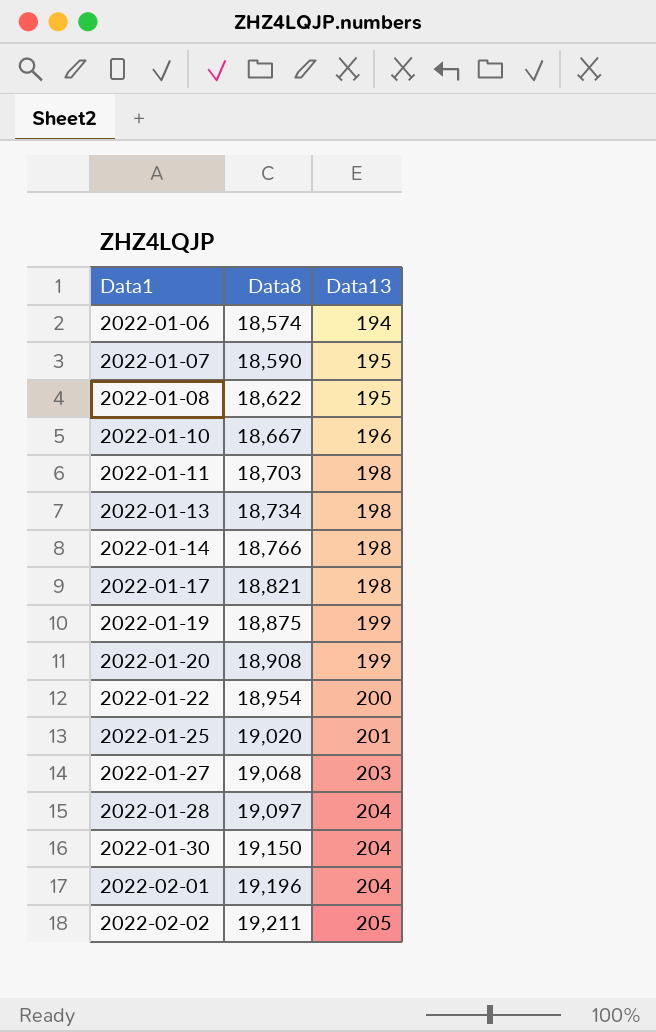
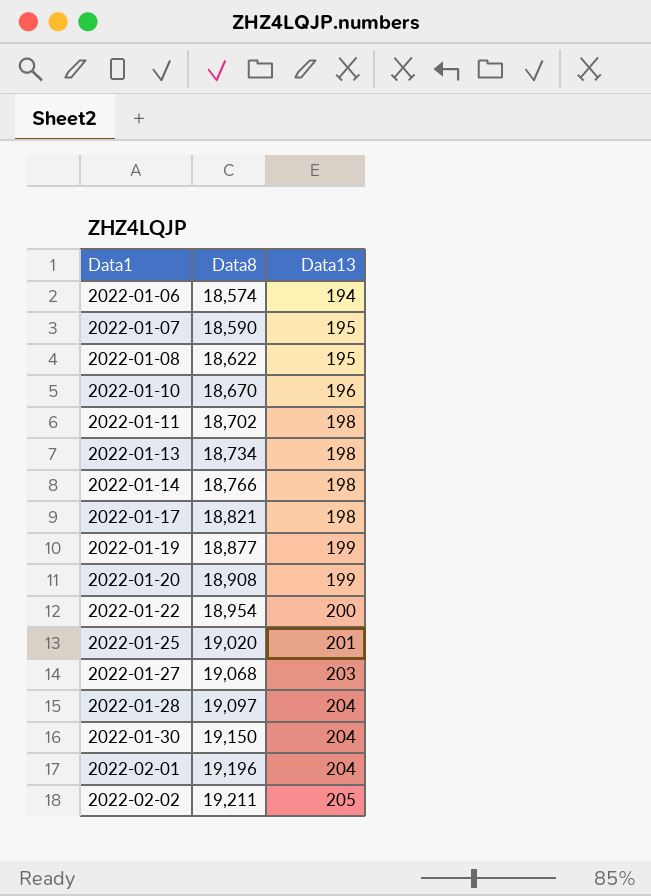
2022-01-10 | Data8: 18,667 -> 18,670
2022-01-11 | Data8: 18,703 -> 18,702
2022-01-19 | Data8: 18,875 -> 18,877

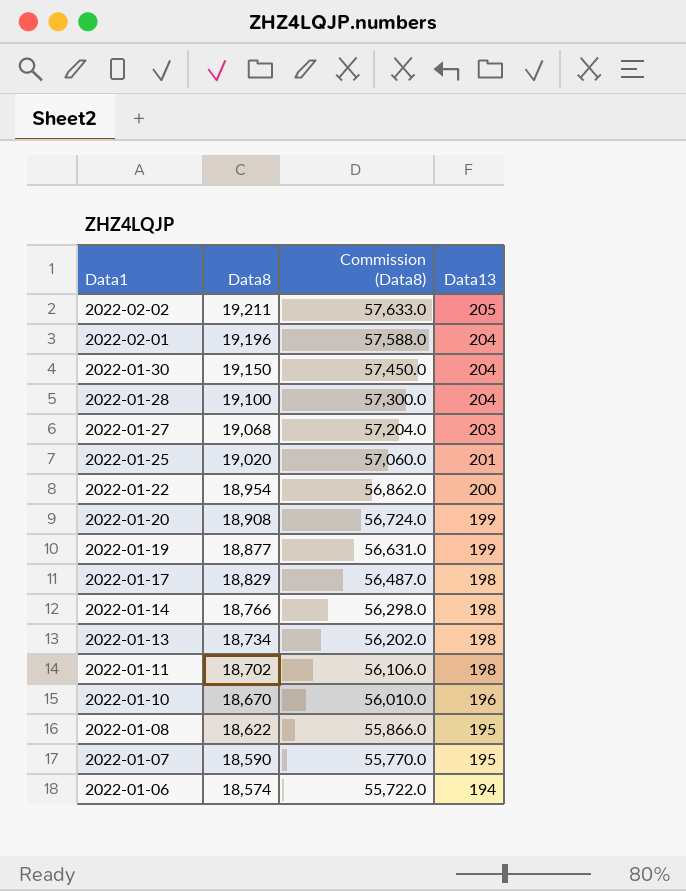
row order: Data1 ascending -> Data1 descending
column Commission (Data8) | formula: none -> [Data8] * 3
2022-01-28 | Data8: 19,097 -> 19,100
2022-01-17 | Data8: 18,821 -> 18,829

